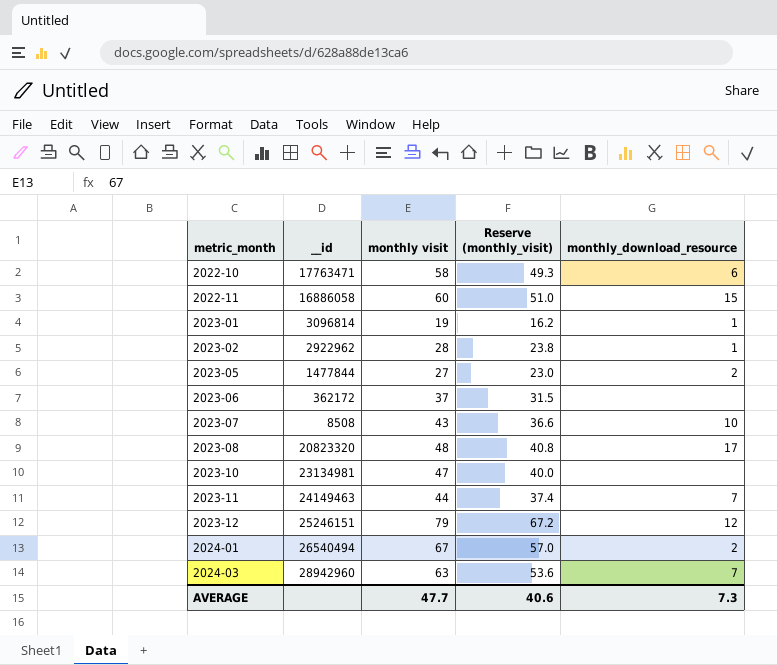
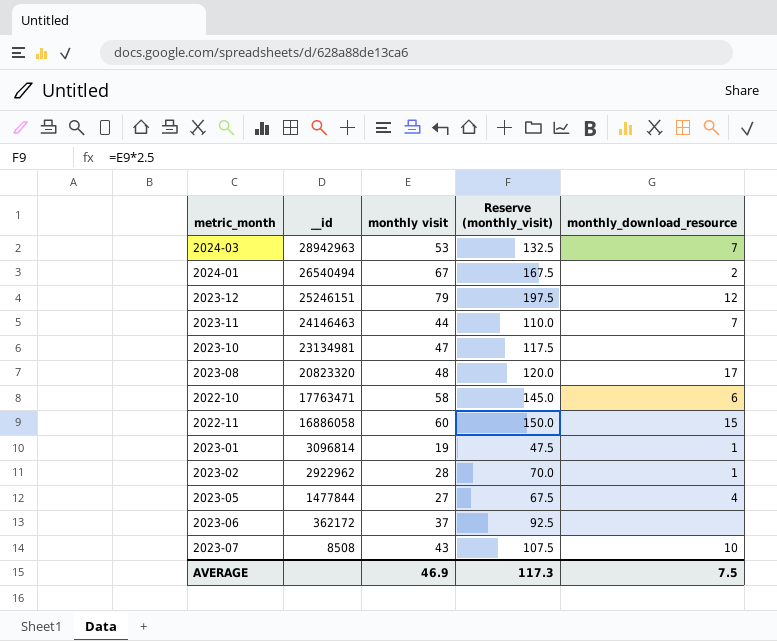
row order: metric_month ascending -> __id descending
column Reserve (monthly_visit) | formula: [monthly visit] * 0.85 -> [monthly visit] * 2.5
2024-03 | __id: 28942960 -> 28942963
2024-03 | monthly visit: 63 -> 53
2023-11 | __id: 24149463 -> 24146463
2023-05 | monthly_download_resource: 2 -> 4
AVERAGE | monthly visit: 47.7 -> 46.9
AVERAGE | Reserve (monthly_visit): 40.6 -> 117.3
AVERAGE | monthly_download_resource: 7.3 -> 7.5

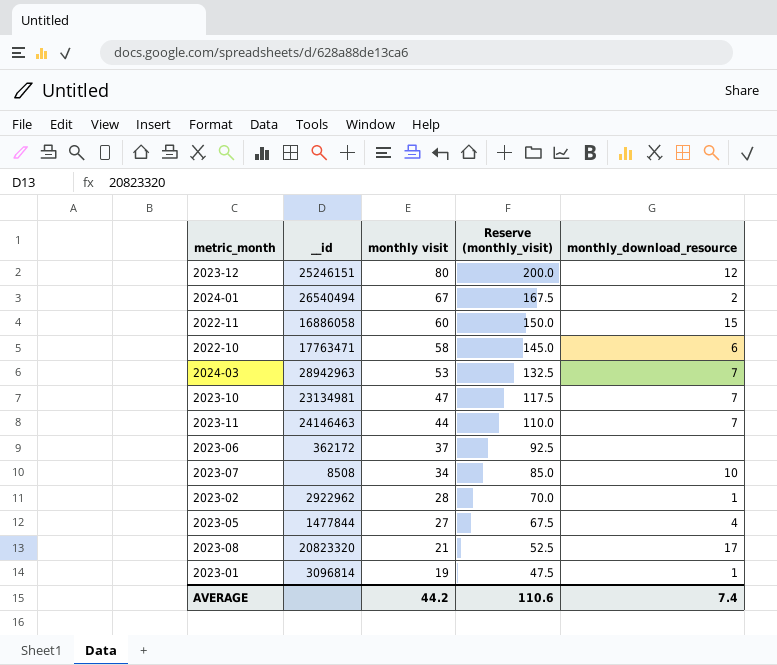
row order: __id descending -> monthly visit descending
2023-12 | monthly visit: 79 -> 80
2023-12 | Reserve (monthly_visit): 197.5 -> 200.0
2023-10 | monthly_download_resource: none -> 7
2023-07 | monthly visit: 43 -> 34
2023-07 | Reserve (monthly_visit): 107.5 -> 85.0
2023-08 | monthly visit: 48 -> 21
2023-08 | Reserve (monthly_visit): 120.0 -> 52.5
AVERAGE | monthly visit: 46.9 -> 44.2
AVERAGE | Reserve (monthly_visit): 117.3 -> 110.6
AVERAGE | monthly_download_resource: 7.5 -> 7.4

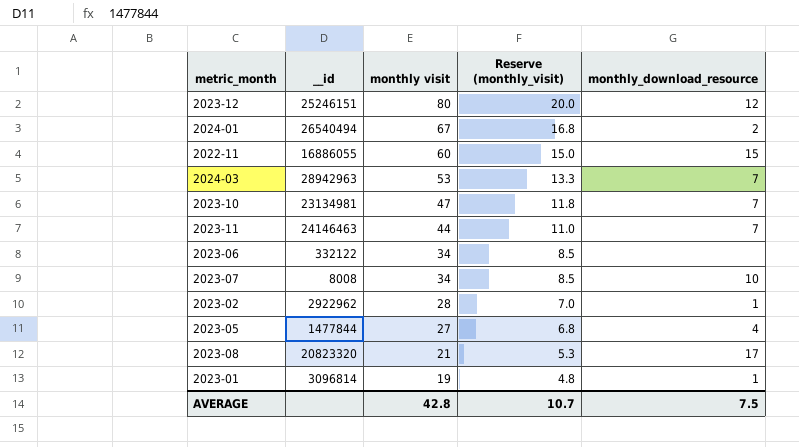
column Reserve (monthly_visit) | formula: [monthly visit] * 2.5 -> [monthly visit] * 0.25
row 2022-10: 17763471 | 58 | 145.0 | 6 -> none
2022-11 | __id: 16886058 -> 16886055
2023-06 | __id: 362172 -> 332122
2023-06 | monthly visit: 37 -> 34
2023-07 | __id: 8508 -> 8008
AVERAGE | monthly visit: 44.2 -> 42.8
AVERAGE | Reserve (monthly_visit): 110.6 -> 10.7
AVERAGE | monthly_download_resource: 7.4 -> 7.5

